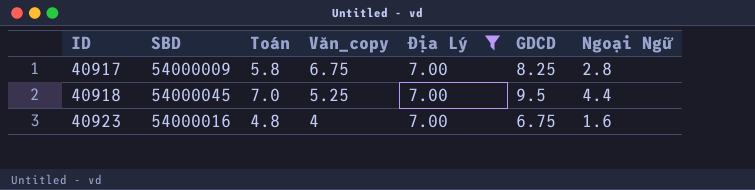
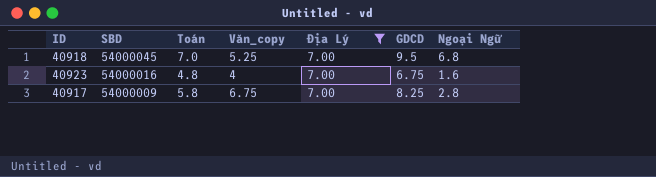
row order: ID ascending -> SBD descending
40918 | Ngoại Ngữ: 4.4 -> 6.8

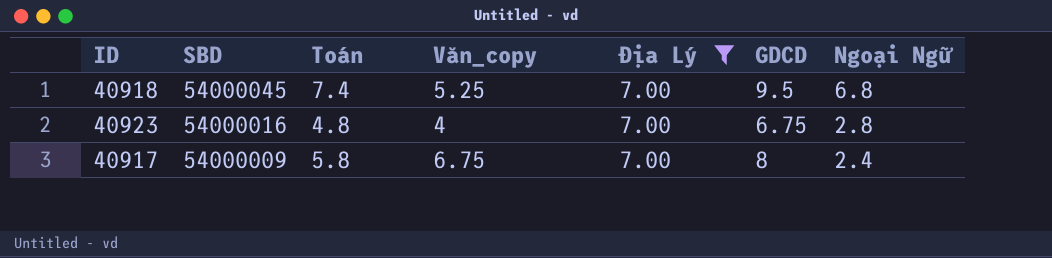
40918 | Toán: 7.0 -> 7.4
40923 | Ngoại Ngữ: 1.6 -> 2.8
40917 | GDCD: 8.25 -> 8
40917 | Ngoại Ngữ: 2.8 -> 2.4

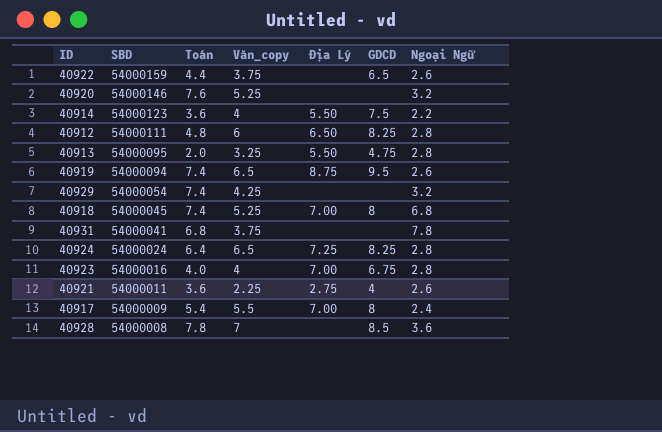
filter: Địa Lý = 7.00 -> none
40918 | GDCD: 9.5 -> 8
40923 | Toán: 4.8 -> 4.0
40917 | Toán: 5.8 -> 5.4
40917 | Văn_copy: 6.75 -> 5.5

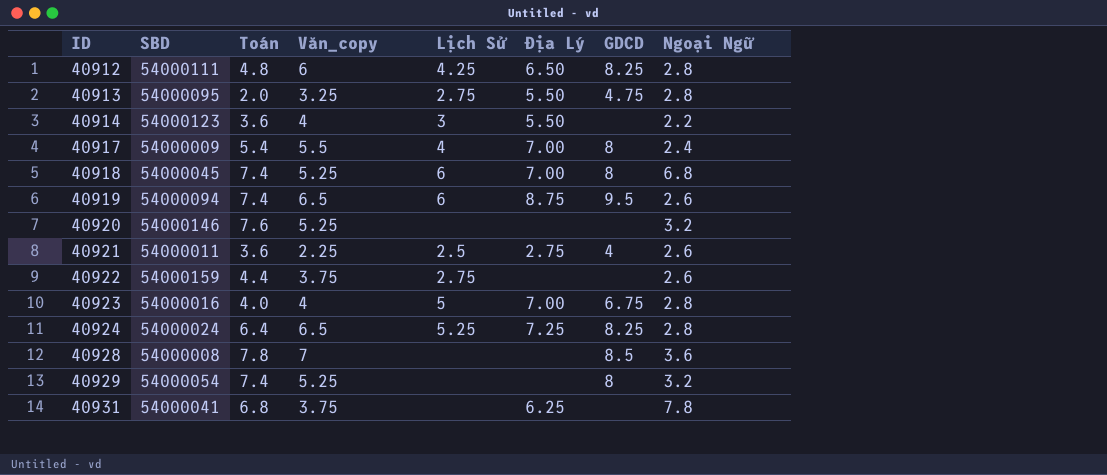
row order: SBD descending -> ID ascending
column Lịch Sử | position: none -> 5
40914 | GDCD: 7.5 -> none
40922 | GDCD: 6.5 -> none
40929 | Văn_copy: 4.25 -> 5.25
40929 | GDCD: none -> 8
40931 | Địa Lý: none -> 6.25

